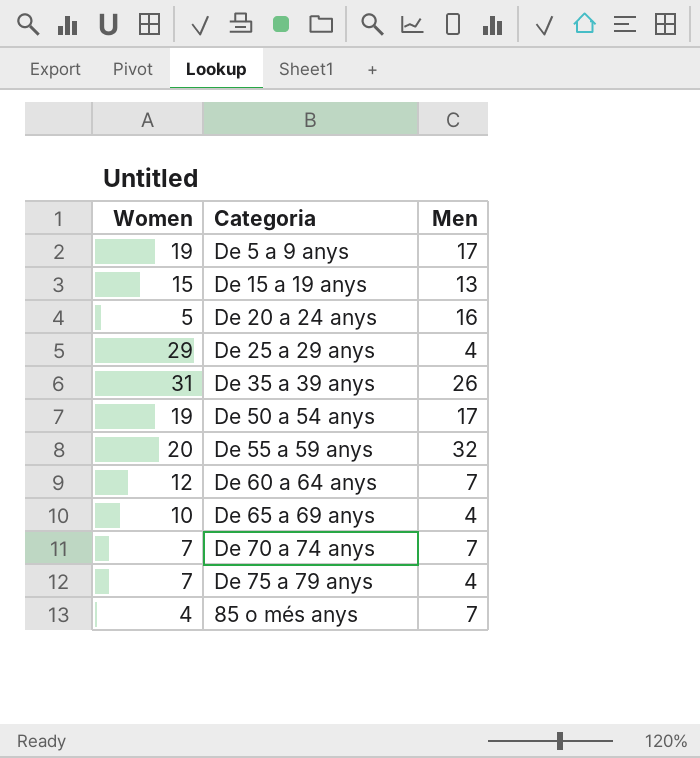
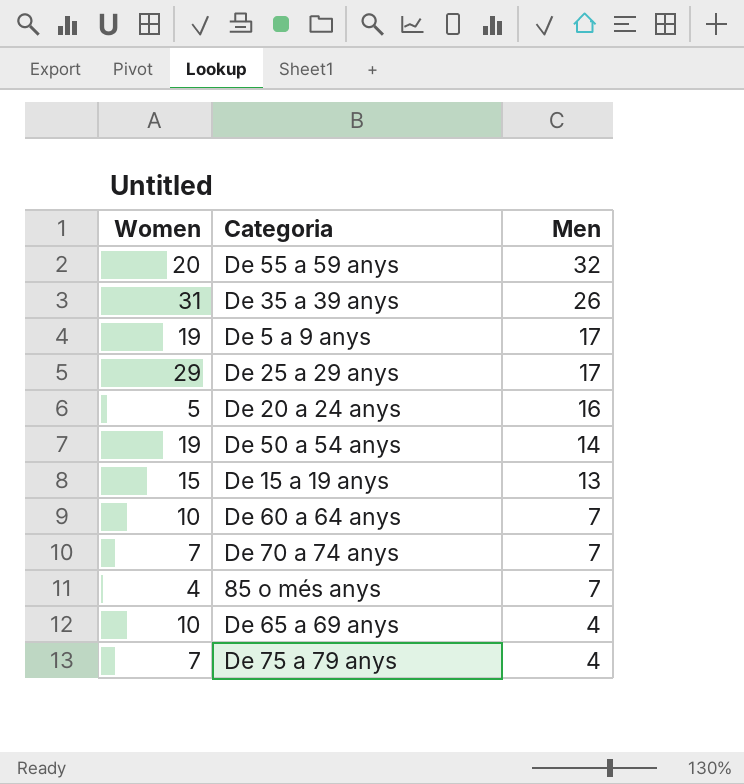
row order: none -> Men descending
De 25 a 29 anys | Men: 4 -> 17
De 50 a 54 anys | Men: 17 -> 14
De 60 a 64 anys | Women: 12 -> 10

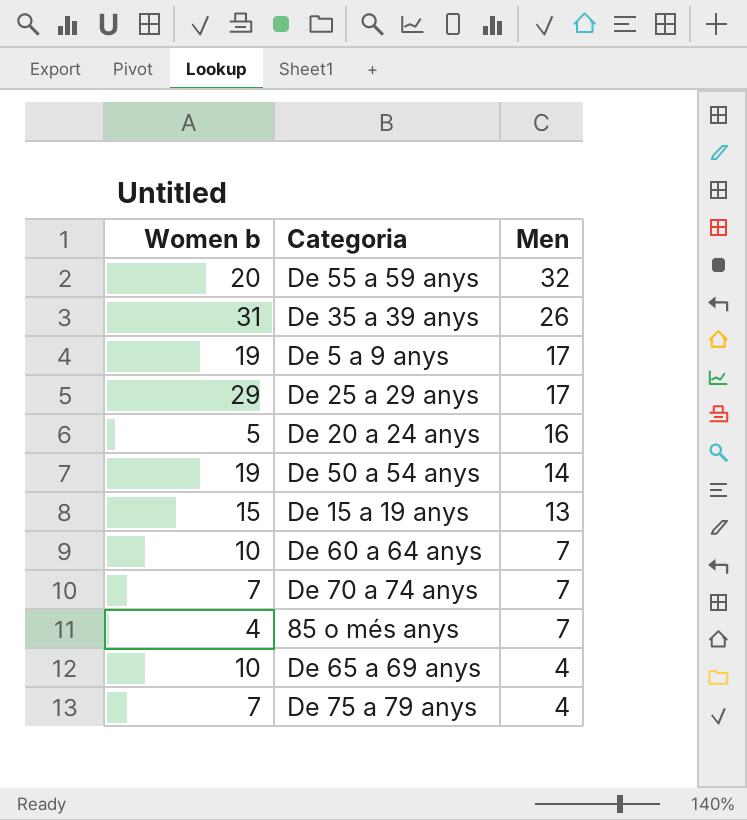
column name: Women -> Women b

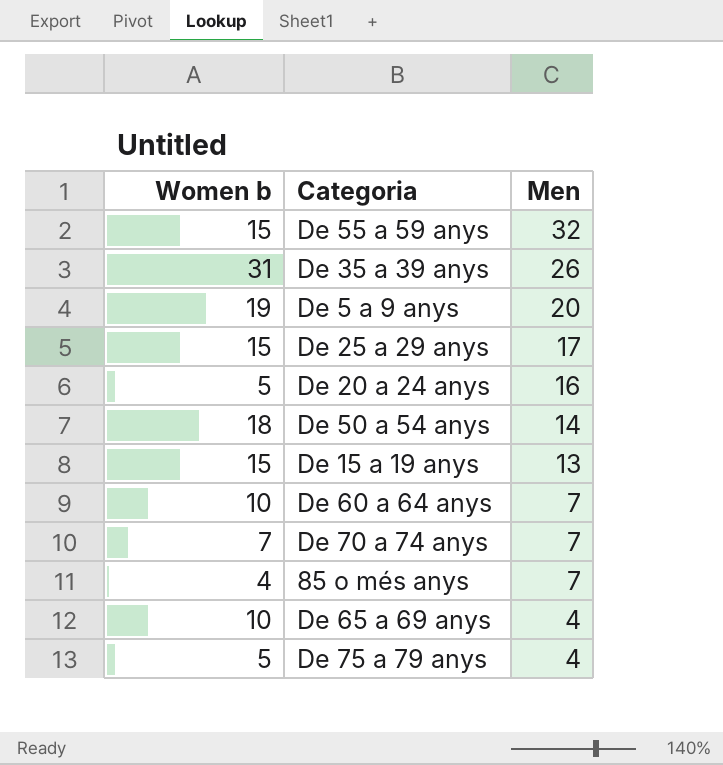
De 55 a 59 anys | Women b: 20 -> 15
De 5 a 9 anys | Men: 17 -> 20
De 25 a 29 anys | Women b: 29 -> 15
De 50 a 54 anys | Women b: 19 -> 18
De 75 a 79 anys | Women b: 7 -> 5

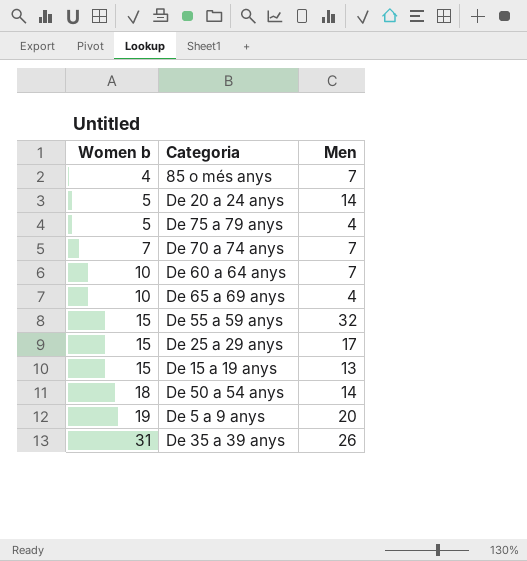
row order: Men descending -> Women b ascending
De 20 a 24 anys | Men: 16 -> 14

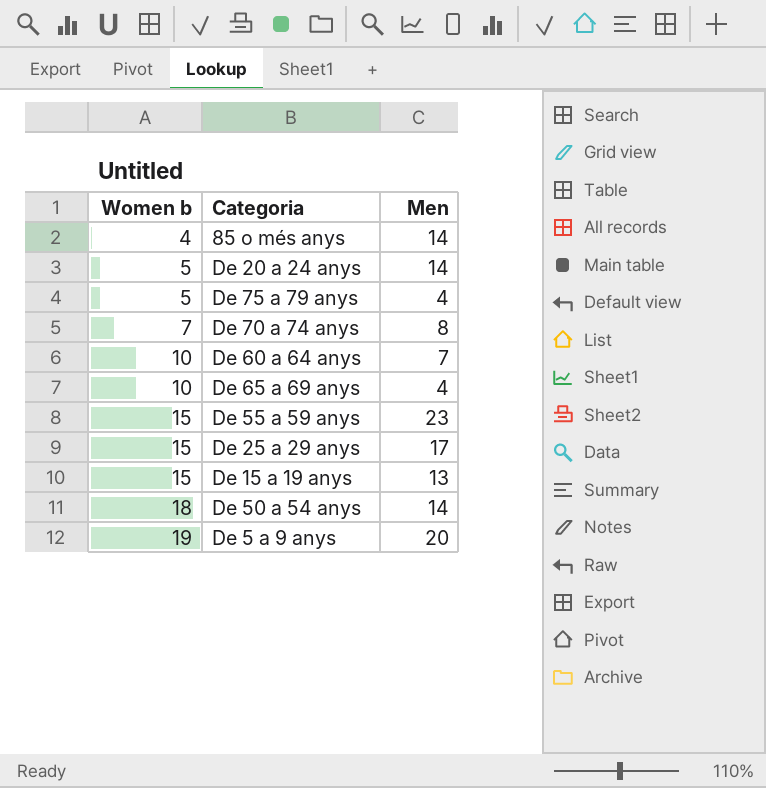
row De 35 a 39 anys: 31 | 26 -> none
85 o més anys | Men: 7 -> 14
De 70 a 74 anys | Men: 7 -> 8
De 55 a 59 anys | Men: 32 -> 23

